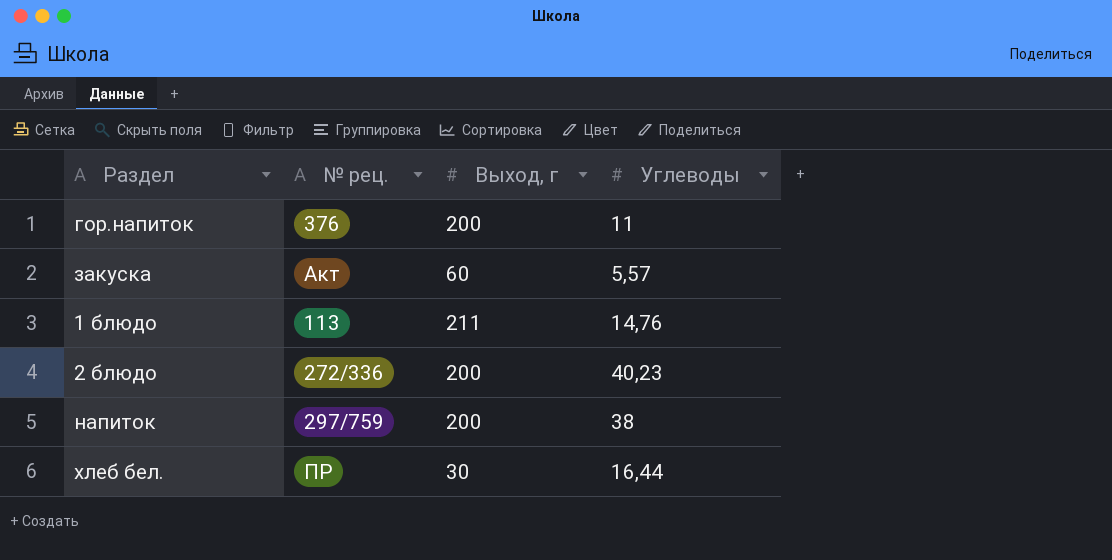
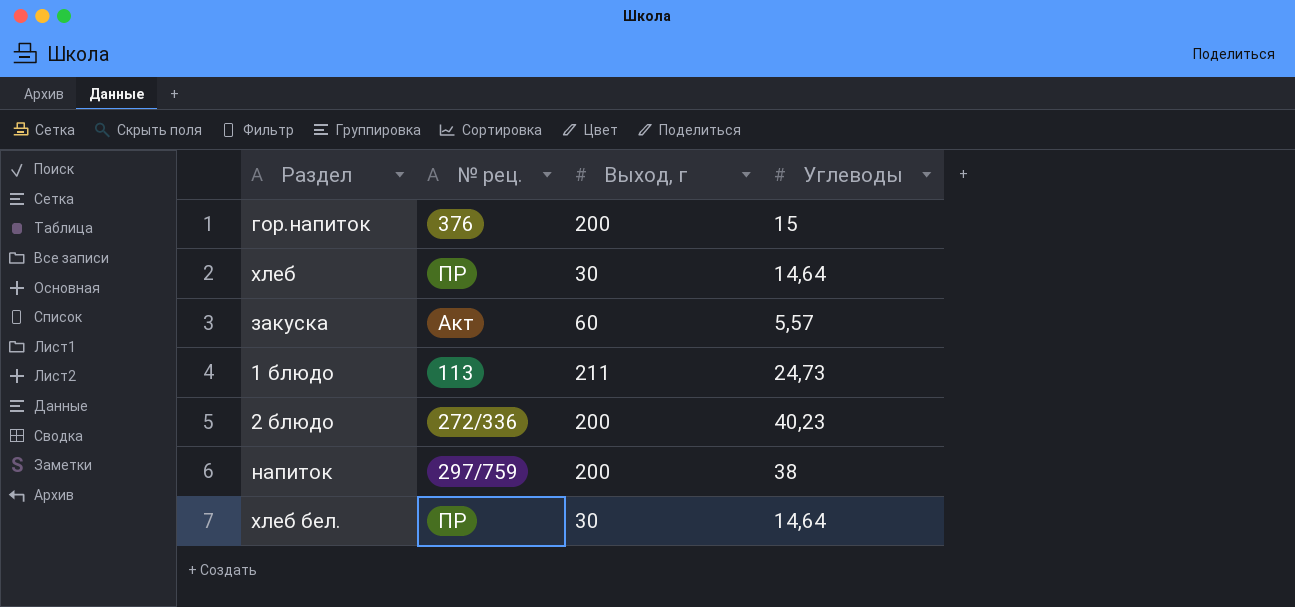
гор.напиток | Углеводы: 11 -> 15
row хлеб: none -> ПР | 30 | 14,64
1 блюдо | Углеводы: 14,76 -> 24,73
хлеб бел. | Углеводы: 16,44 -> 14,64

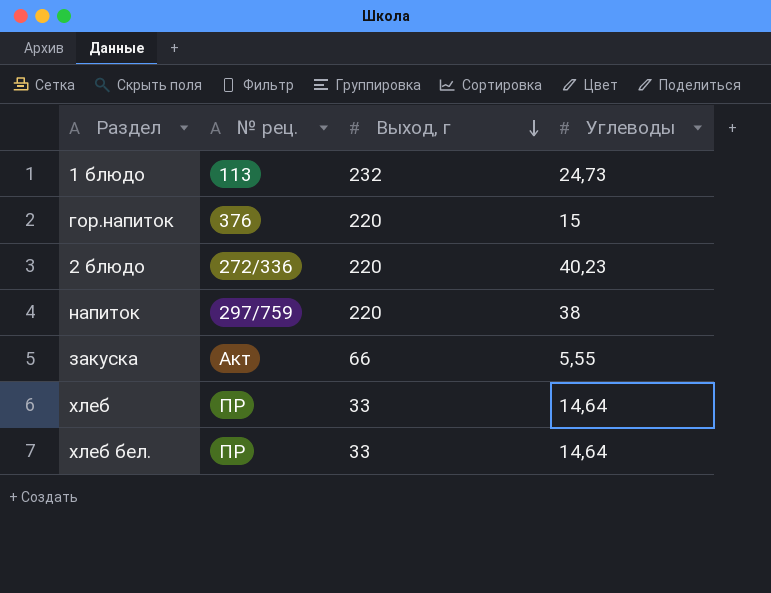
row order: none -> Выход, г descending
1 блюдо | Выход, г: 211 -> 232
гор.напиток | Выход, г: 200 -> 220
2 блюдо | Выход, г: 200 -> 220
напиток | Выход, г: 200 -> 220
закуска | Выход, г: 60 -> 66
закуска | Углеводы: 5,57 -> 5,55
хлеб | Выход, г: 30 -> 33
хлеб бел. | Выход, г: 30 -> 33

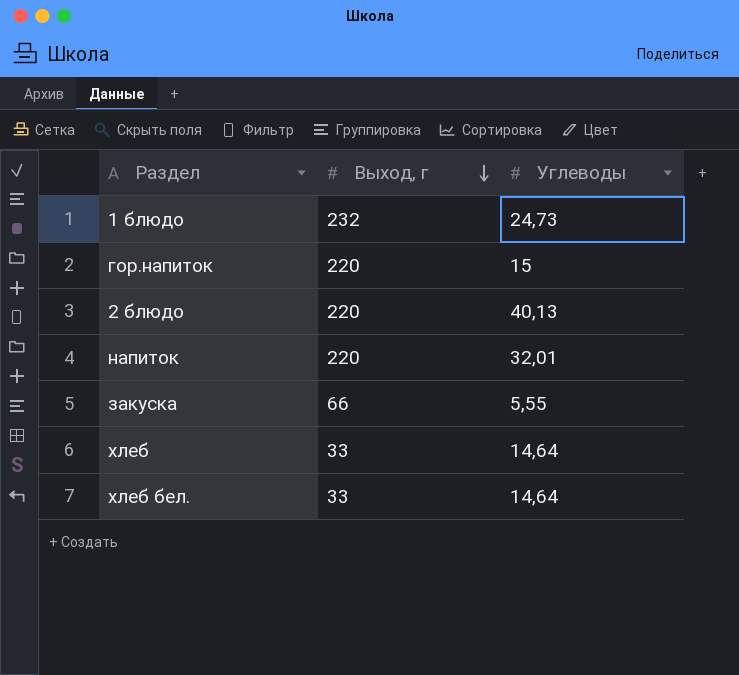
column № рец. | position: 2 -> none
2 блюдо | Углеводы: 40,23 -> 40,13
напиток | Углеводы: 38 -> 32,01

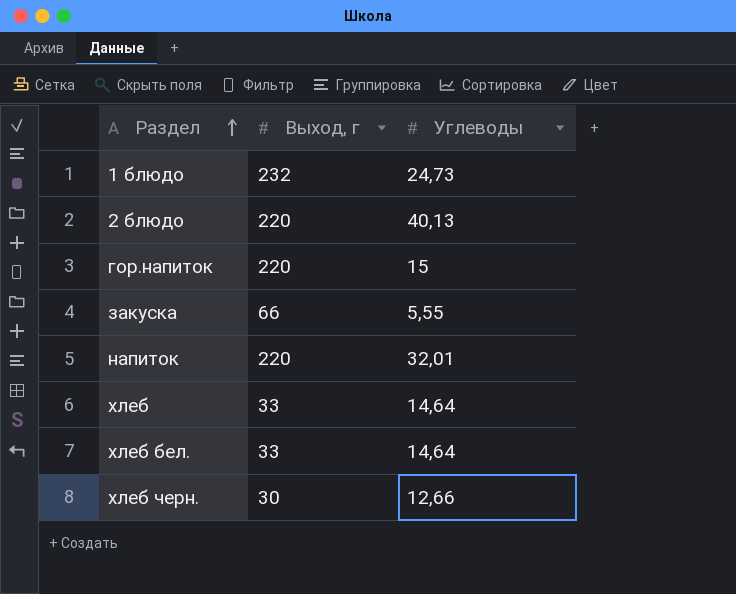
row order: Выход, г descending -> Раздел ascending
row хлеб черн.: none -> 30 | 12,66

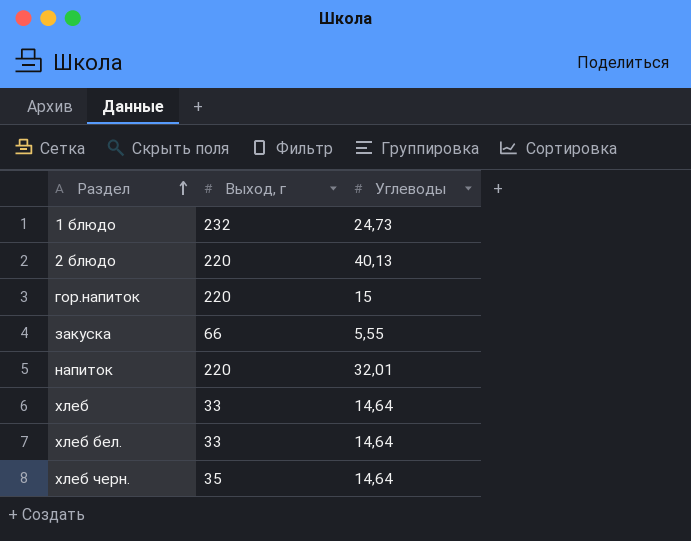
хлеб черн. | Выход, г: 30 -> 35
хлеб черн. | Углеводы: 12,66 -> 14,64

